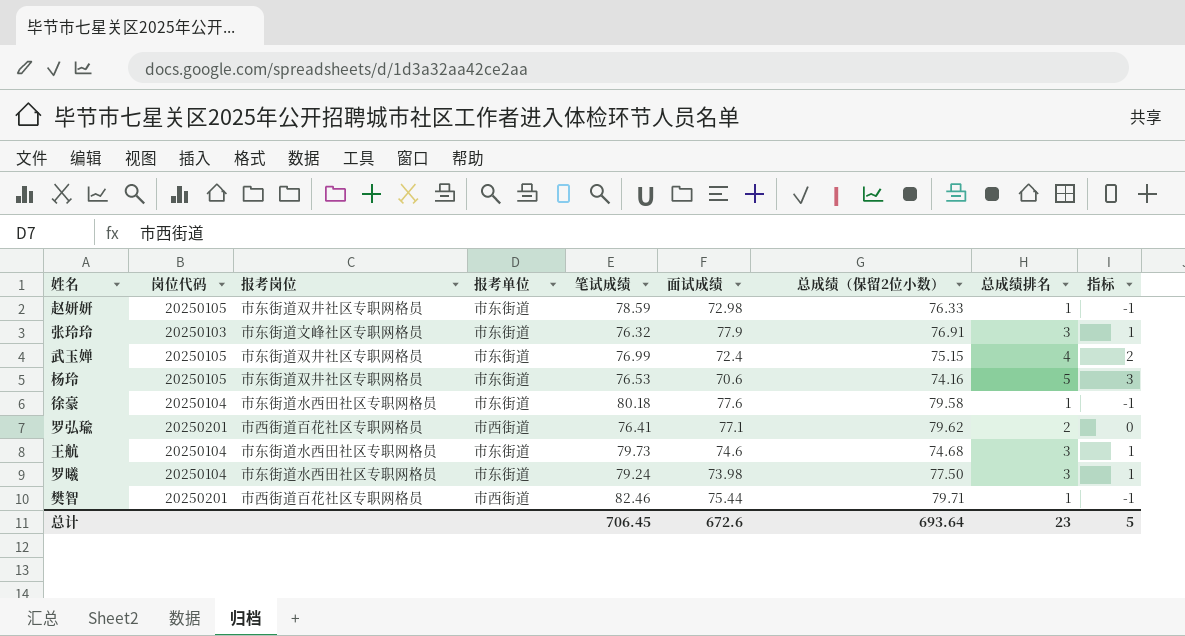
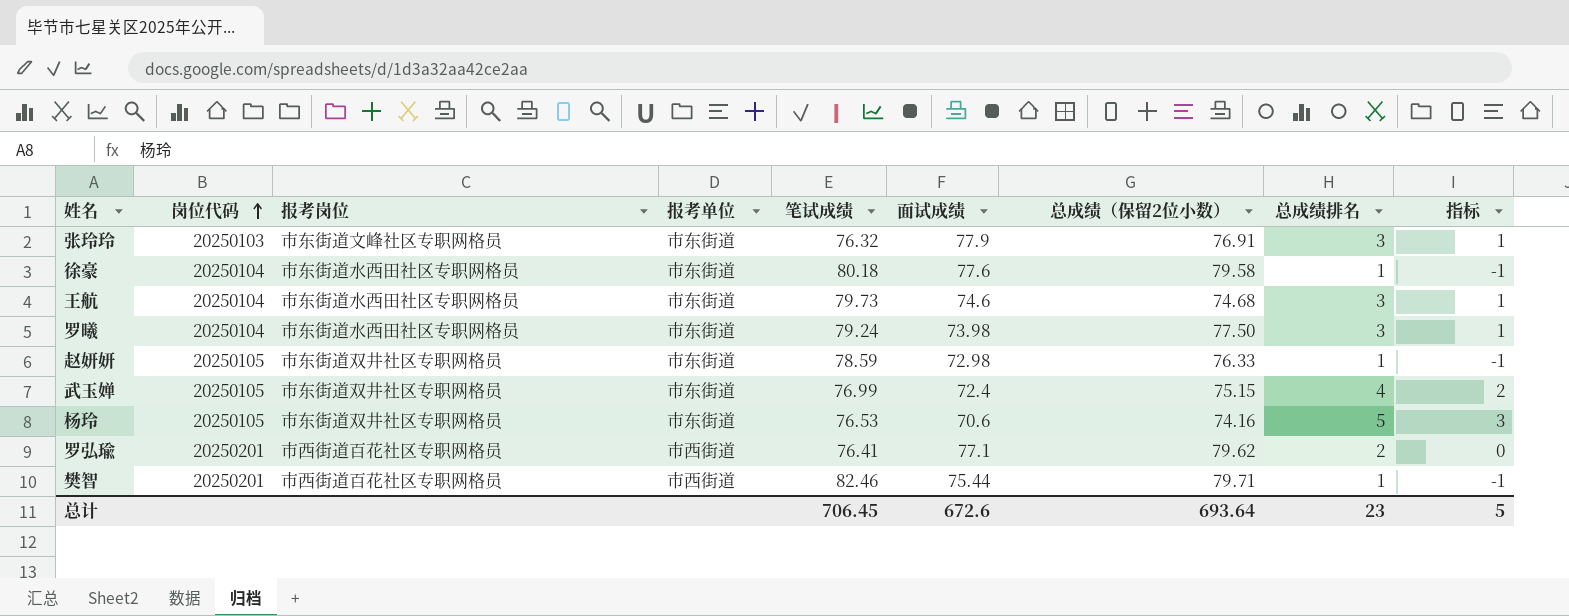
row order: none -> 岗位代码 ascending

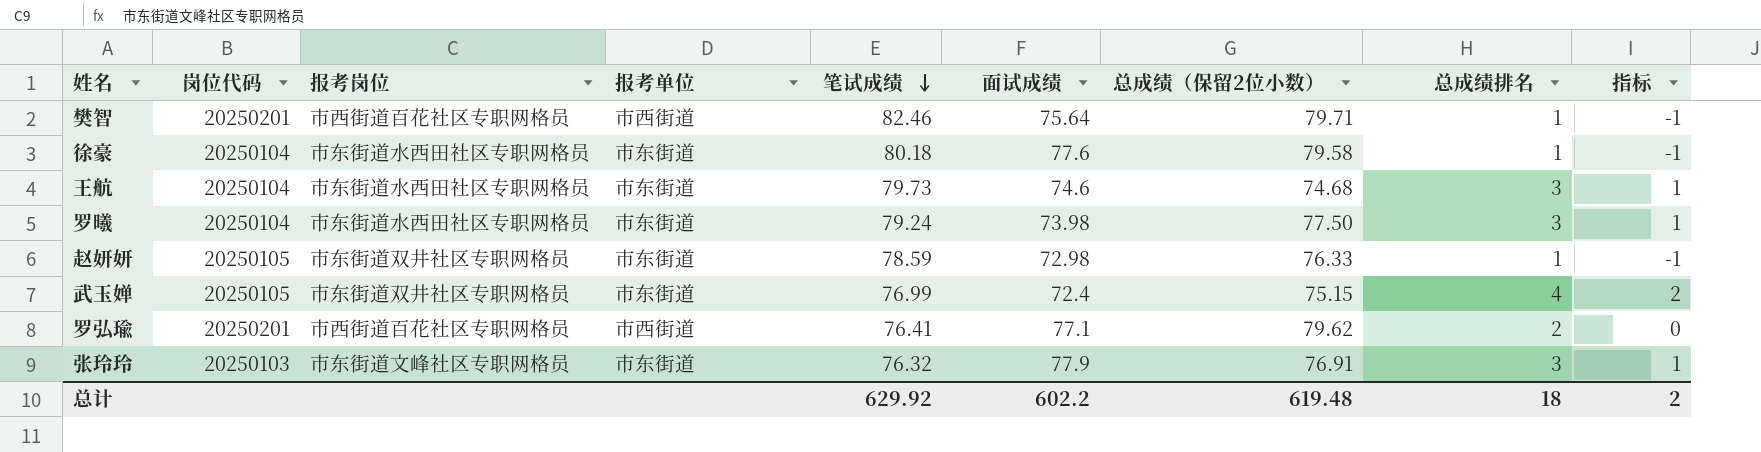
row order: 岗位代码 ascending -> 笔试成绩 descending
row 杨玲: 20250105 | 市东街道双井社区专职网格员 | 市东街道 | 76.53 | 70.6 | 74.16 | 5 | 3 -> none
樊智 | 面试成绩: 75.44 -> 75.64
总计 | 笔试成绩: 706.45 -> 629.92
总计 | 面试成绩: 672.6 -> 602.2
总计 | 总成绩（保留2位小数）: 693.64 -> 619.48
总计 | 总成绩排名: 23 -> 18
总计 | 指标: 5 -> 2

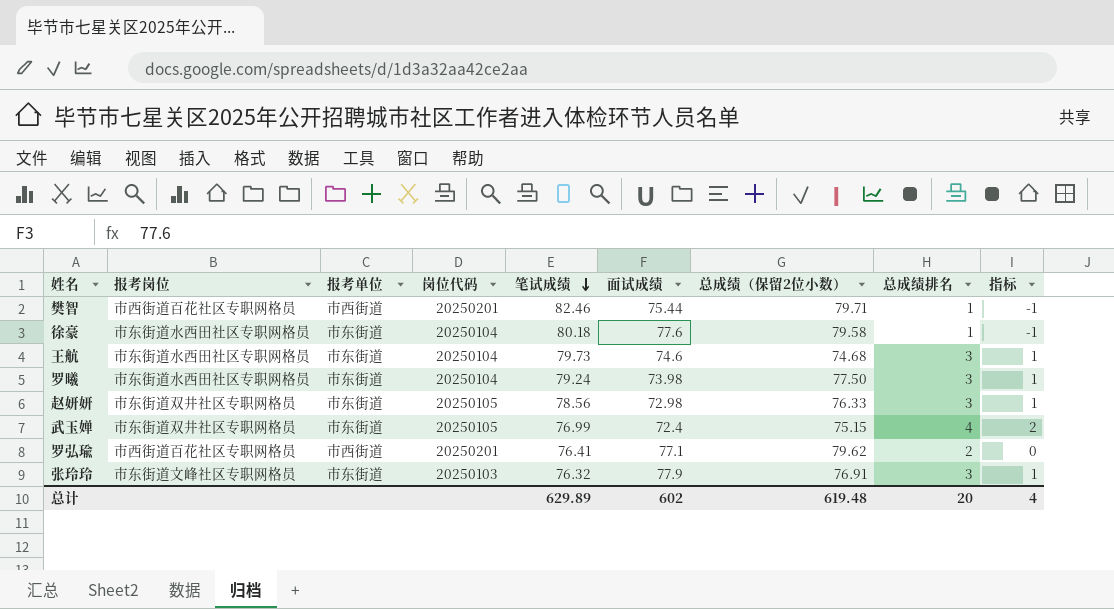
column 岗位代码 | position: 2 -> 4
樊智 | 面试成绩: 75.64 -> 75.44
赵妍妍 | 笔试成绩: 78.59 -> 78.56
赵妍妍 | 总成绩排名: 1 -> 3
赵妍妍 | 指标: -1 -> 1
总计 | 笔试成绩: 629.92 -> 629.89
总计 | 面试成绩: 602.2 -> 602
总计 | 总成绩排名: 18 -> 20
总计 | 指标: 2 -> 4

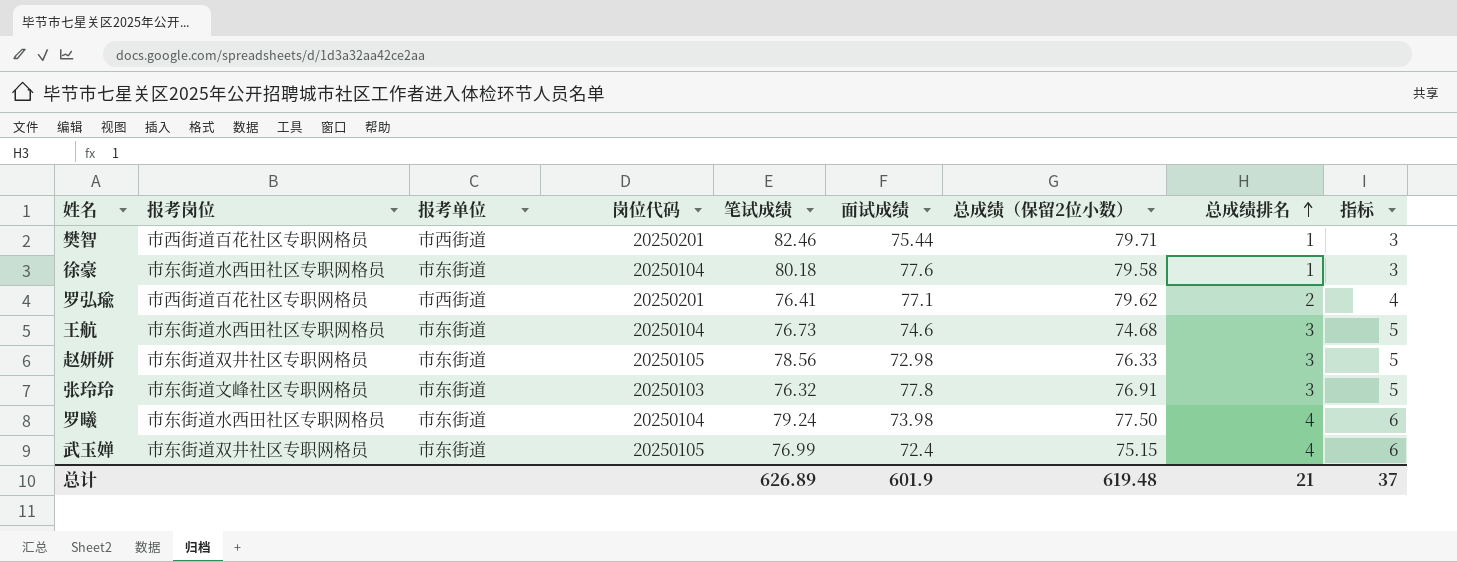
row order: 笔试成绩 descending -> 总成绩排名 ascending
column 指标 | formula: [总成绩排名] - 2 -> [总成绩排名] + 2
王航 | 笔试成绩: 79.73 -> 76.73
张玲玲 | 面试成绩: 77.9 -> 77.8
罗曦 | 总成绩排名: 3 -> 4
总计 | 笔试成绩: 629.89 -> 626.89
总计 | 面试成绩: 602 -> 601.9
总计 | 总成绩排名: 20 -> 21
总计 | 指标: 4 -> 37

